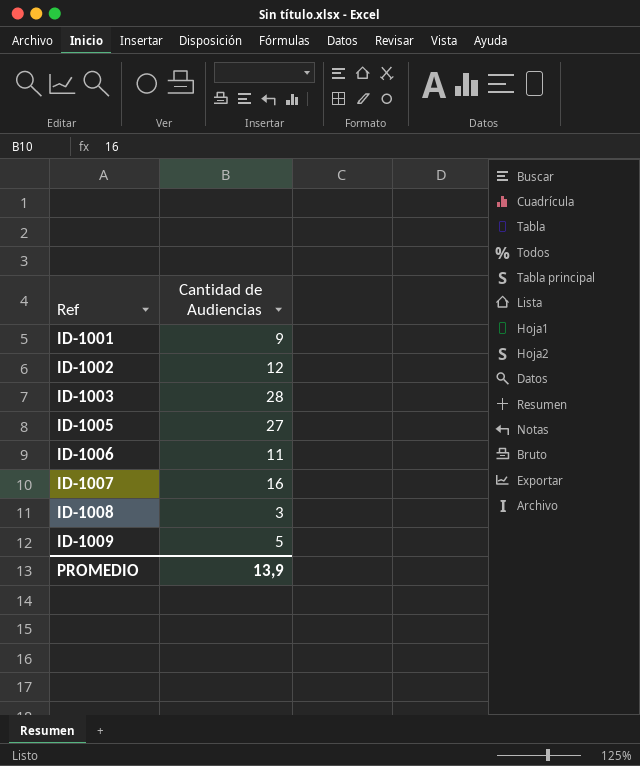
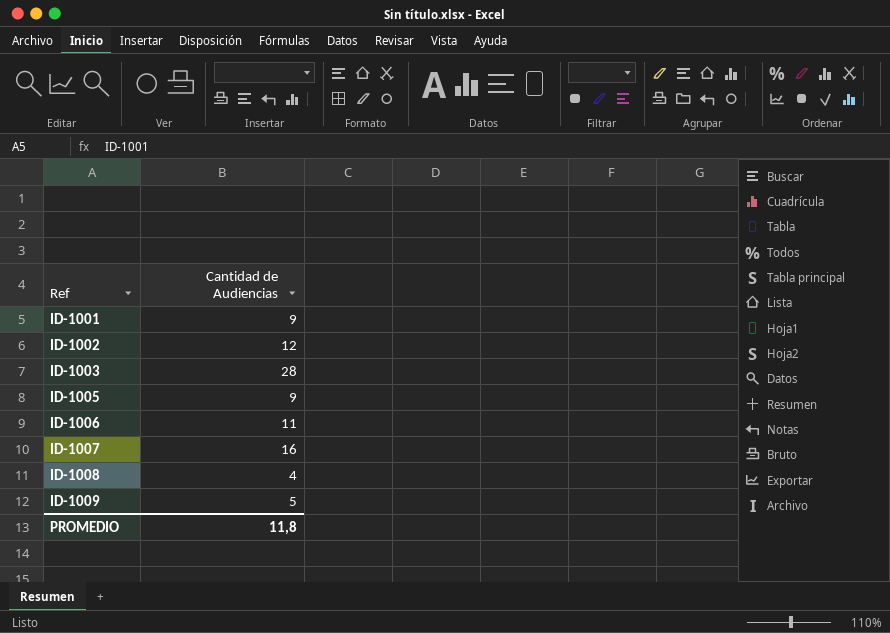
ID-1005 | Cantidad de Audiencias: 27 -> 9
ID-1008 | Cantidad de Audiencias: 3 -> 4
PROMEDIO | Cantidad de Audiencias: 13,9 -> 11,8

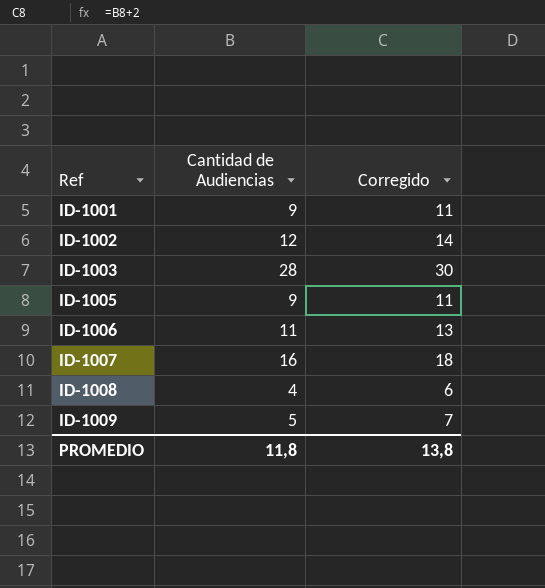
column Corregido | formula: none -> [Cantidad de Audiencias] + 2

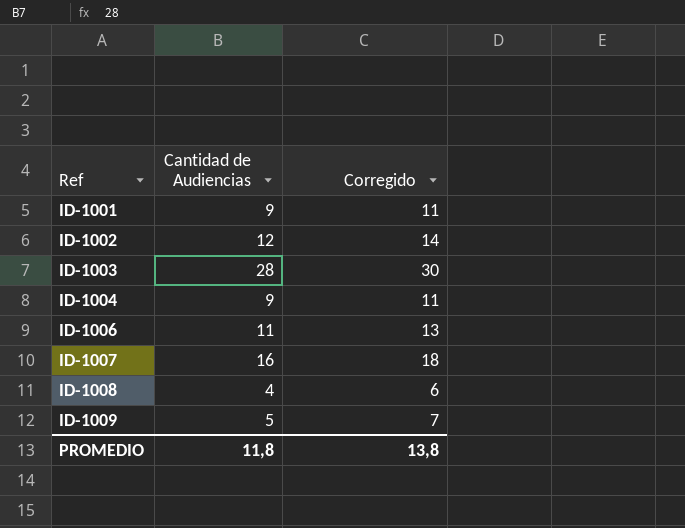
row ID-1005: 9 | 11 -> none
row ID-1004: none -> 9 | 11

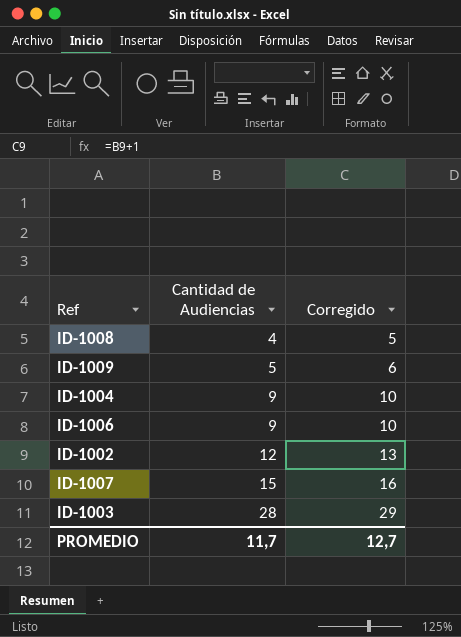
row order: Ref ascending -> Cantidad de Audiencias ascending
column Corregido | formula: [Cantidad de Audiencias] + 2 -> [Cantidad de Audiencias] + 1
row ID-1001: 9 | 11 -> none
ID-1006 | Cantidad de Audiencias: 11 -> 9
ID-1007 | Cantidad de Audiencias: 16 -> 15
PROMEDIO | Cantidad de Audiencias: 11,8 -> 11,7
PROMEDIO | Corregido: 13,8 -> 12,7

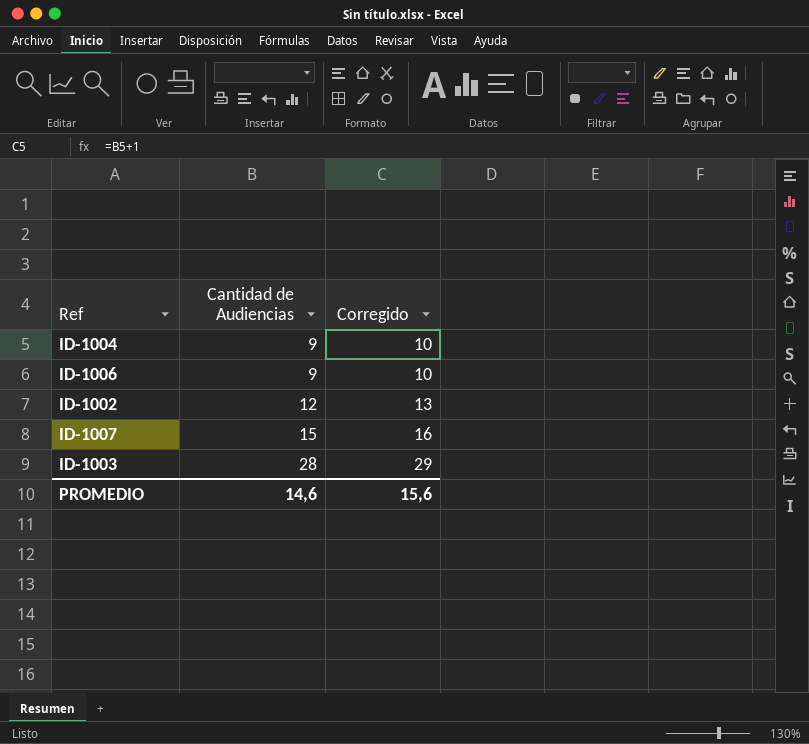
row ID-1008: 4 | 5 -> none
row ID-1009: 5 | 6 -> none
PROMEDIO | Cantidad de Audiencias: 11,7 -> 14,6
PROMEDIO | Corregido: 12,7 -> 15,6

